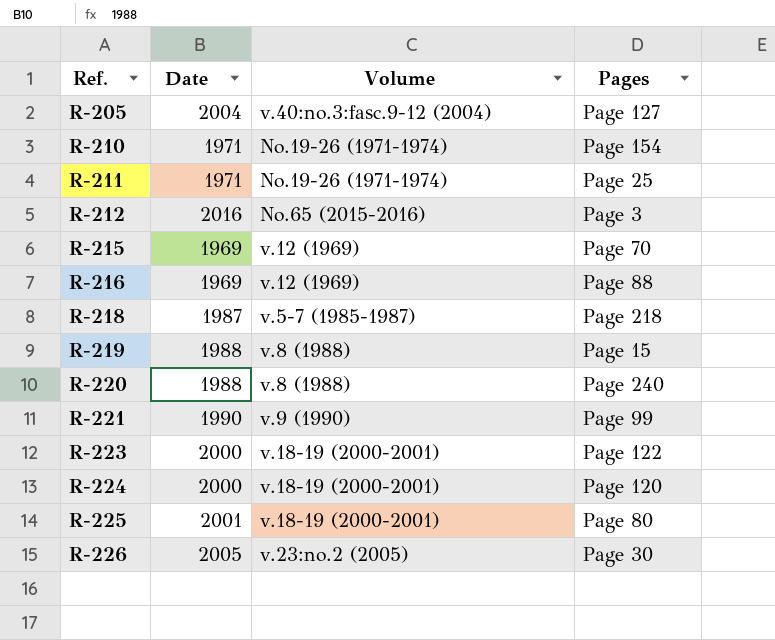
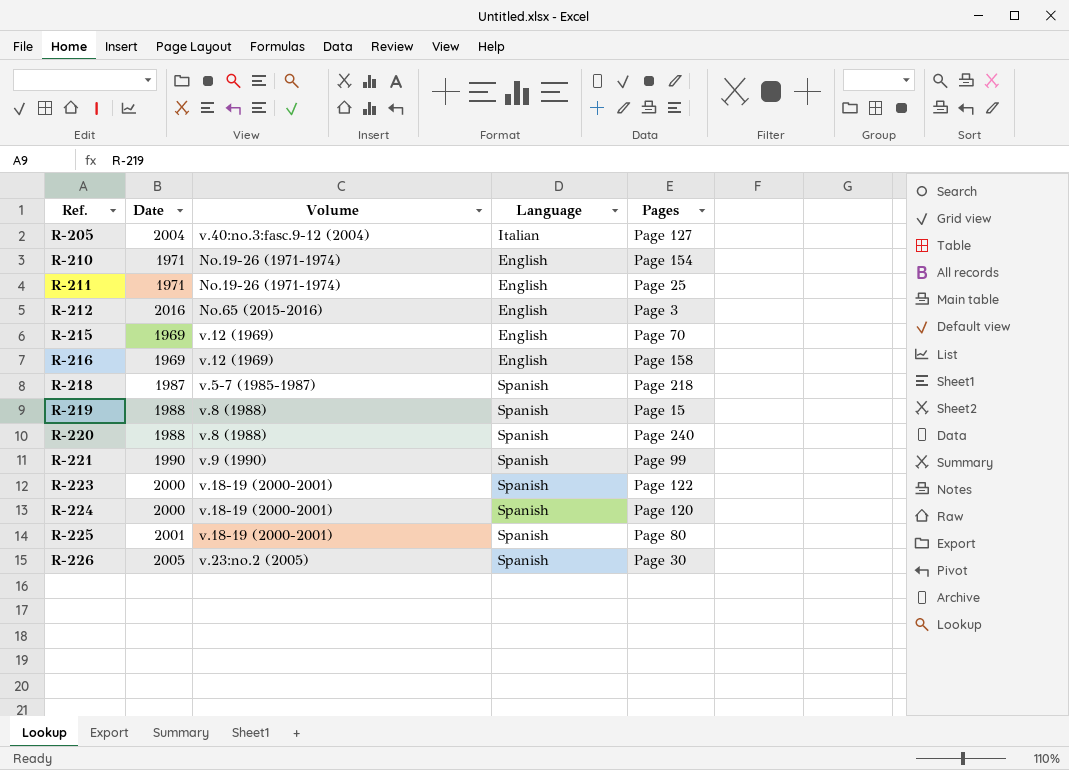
column Language | position: none -> 4
R-216 | Pages: Page 88 -> Page 158

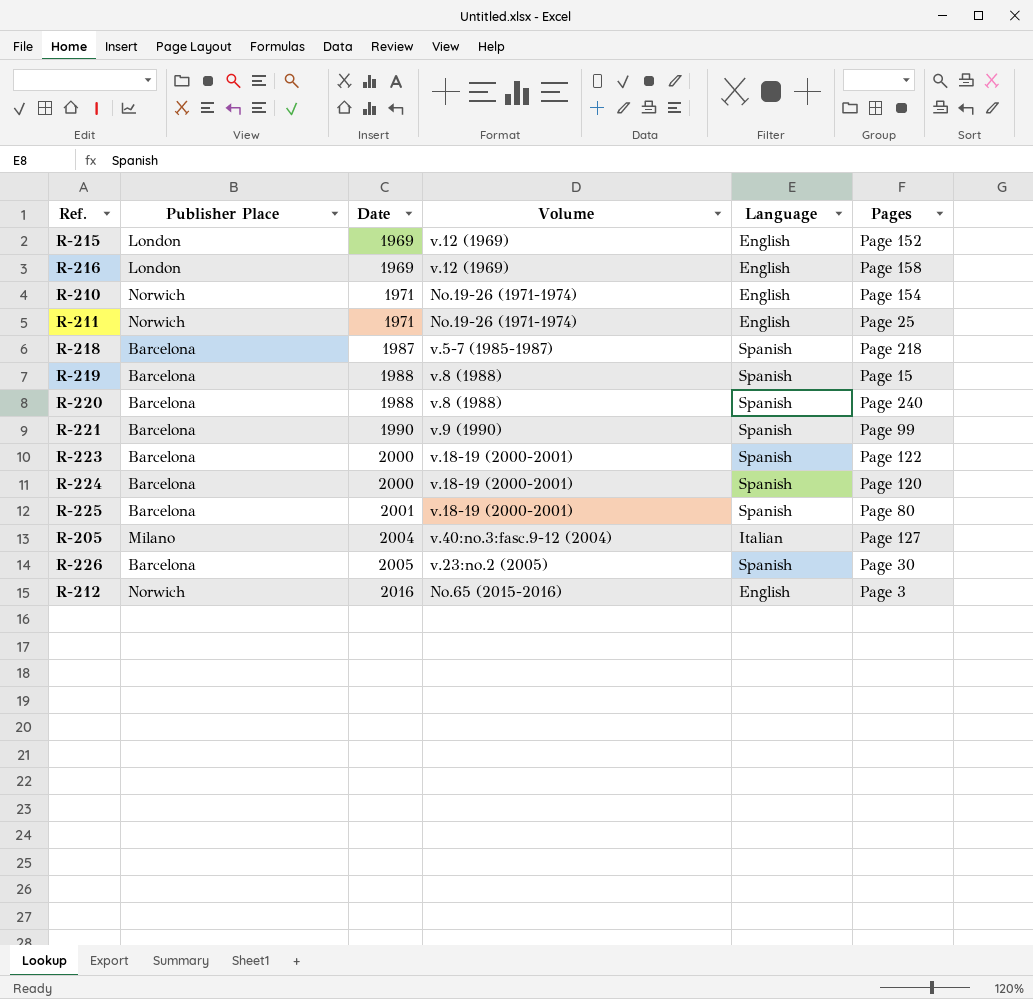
row order: Ref. ascending -> Date ascending
column Publisher Place | position: none -> 2
R-215 | Pages: Page 70 -> Page 152

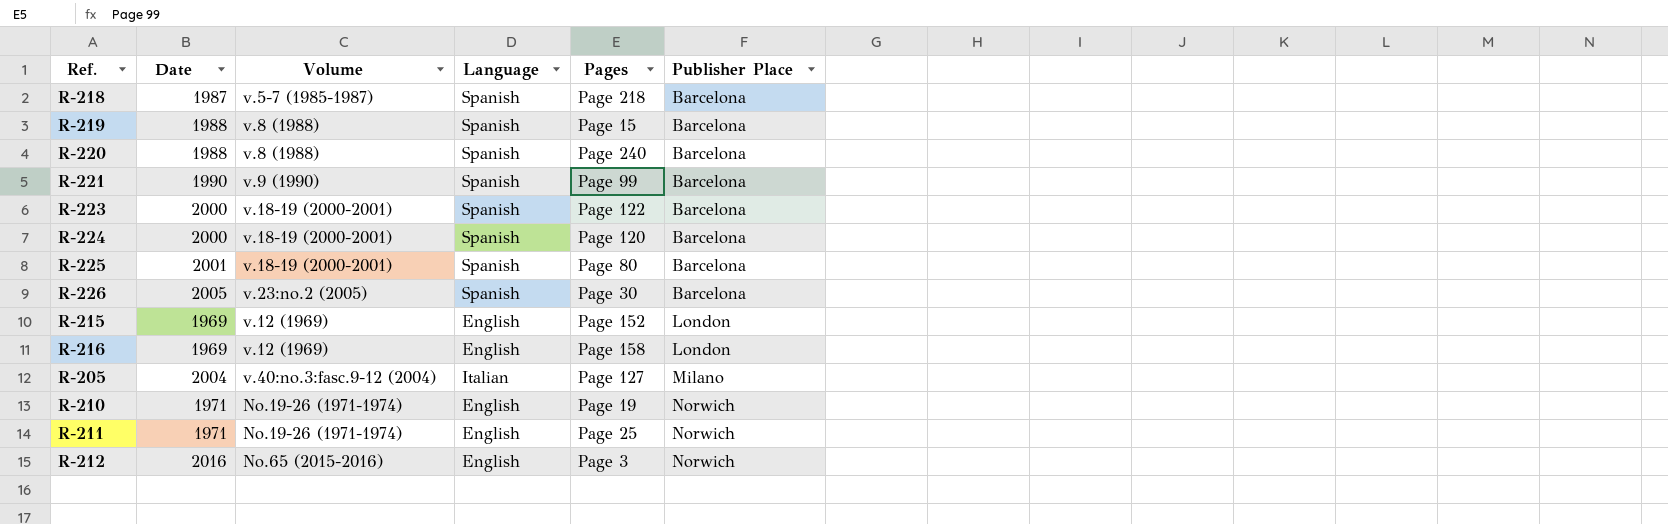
row order: Date ascending -> Publisher Place ascending
column Publisher Place | position: 2 -> 6
R-210 | Pages: Page 154 -> Page 19

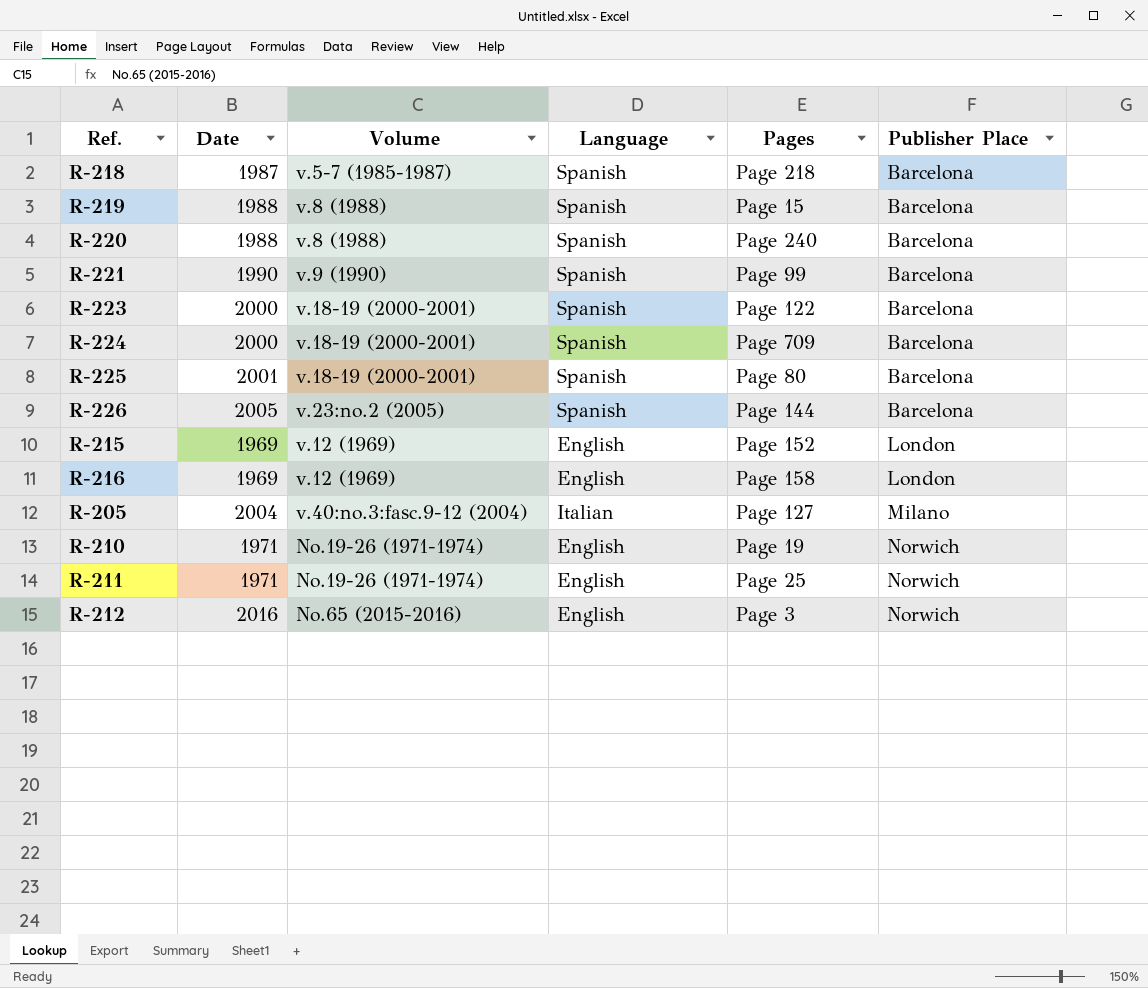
R-224 | Pages: Page 120 -> Page 709
R-226 | Pages: Page 30 -> Page 144

